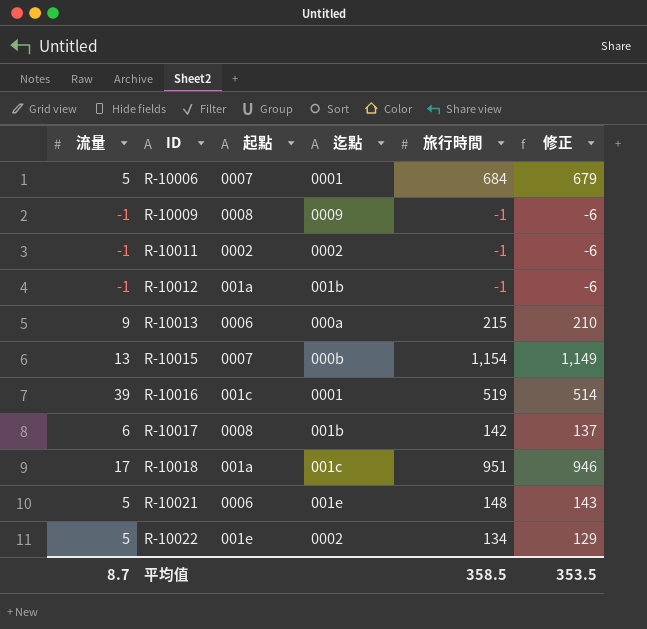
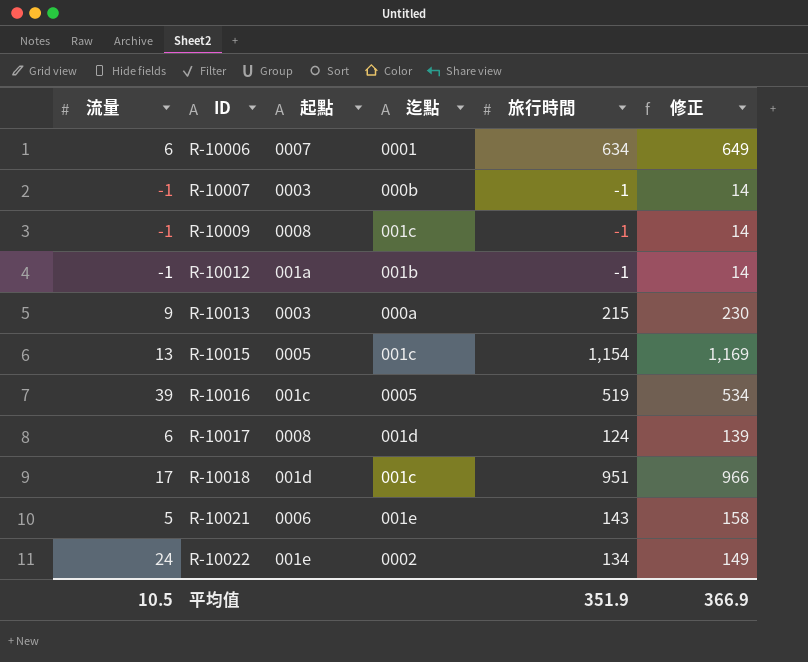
column 修正 | formula: [旅行時間] - 5 -> [旅行時間] + 15
row R-10011: -1 | 0002 | 0002 | -1 | -6 -> none
R-10006 | 流量: 5 -> 6
R-10006 | 旅行時間: 684 -> 634
row R-10007: none -> -1 | 0003 | 000b | -1 | 14
R-10009 | 迄點: 0009 -> 001c
R-10013 | 起點: 0006 -> 0003
R-10015 | 起點: 0007 -> 0005
R-10015 | 迄點: 000b -> 001c
R-10016 | 迄點: 0001 -> 0005
R-10017 | 迄點: 001b -> 001d
R-10017 | 旅行時間: 142 -> 124
R-10018 | 起點: 001a -> 001d
R-10021 | 旅行時間: 148 -> 143
R-10022 | 流量: 5 -> 24
平均值 | 流量: 8.7 -> 10.5
平均值 | 旅行時間: 358.5 -> 351.9
平均值 | 修正: 353.5 -> 366.9

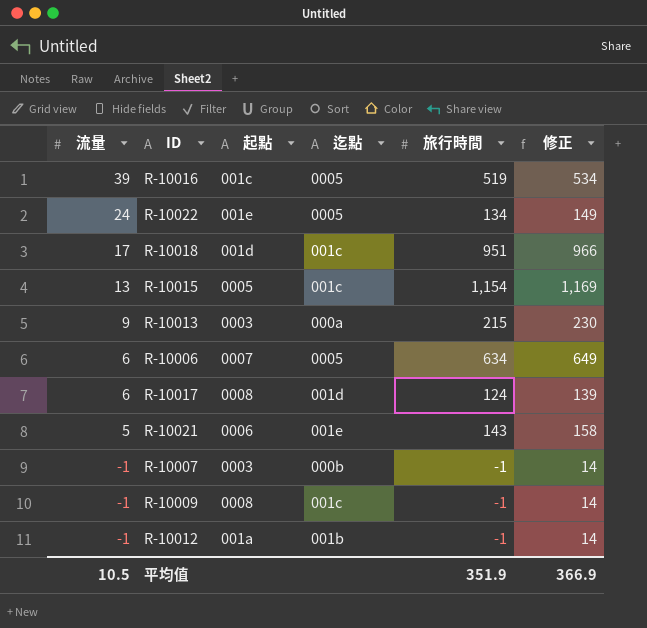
row order: ID ascending -> 流量 descending
R-10022 | 迄點: 0002 -> 0005
R-10006 | 迄點: 0001 -> 0005

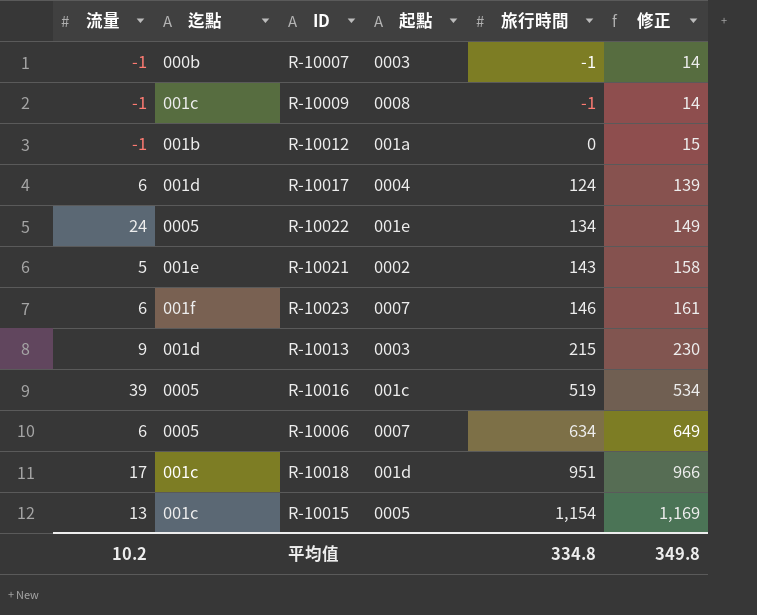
row order: 流量 descending -> 旅行時間 ascending
column 迄點 | position: 4 -> 2
R-10012 | 旅行時間: -1 -> 0
R-10012 | 修正: 14 -> 15
R-10017 | 起點: 0008 -> 0004
R-10021 | 起點: 0006 -> 0002
row R-10023: none -> 6 | 001f | 0007 | 146 | 161
R-10013 | 迄點: 000a -> 001d
平均值 | 流量: 10.5 -> 10.2
平均值 | 旅行時間: 351.9 -> 334.8
平均值 | 修正: 366.9 -> 349.8

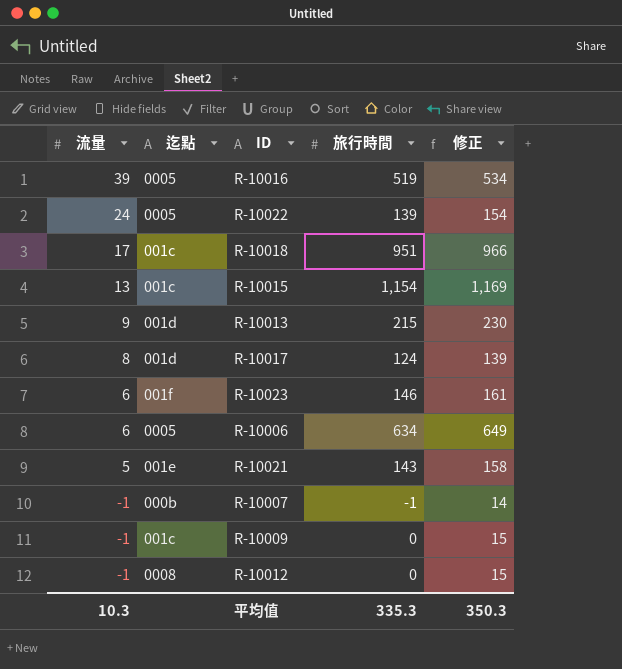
row order: 旅行時間 ascending -> 流量 descending
column 起點 | position: 4 -> none
R-10022 | 旅行時間: 134 -> 139
R-10022 | 修正: 149 -> 154
R-10017 | 流量: 6 -> 8
R-10009 | 旅行時間: -1 -> 0
R-10009 | 修正: 14 -> 15
R-10012 | 迄點: 001b -> 0008
平均值 | 流量: 10.2 -> 10.3
平均值 | 旅行時間: 334.8 -> 335.3
平均值 | 修正: 349.8 -> 350.3

